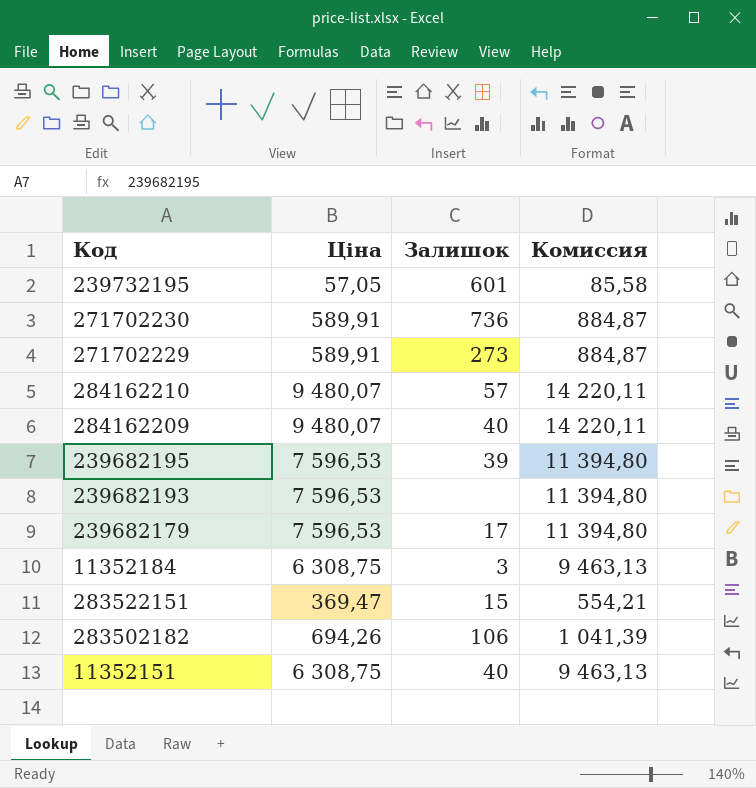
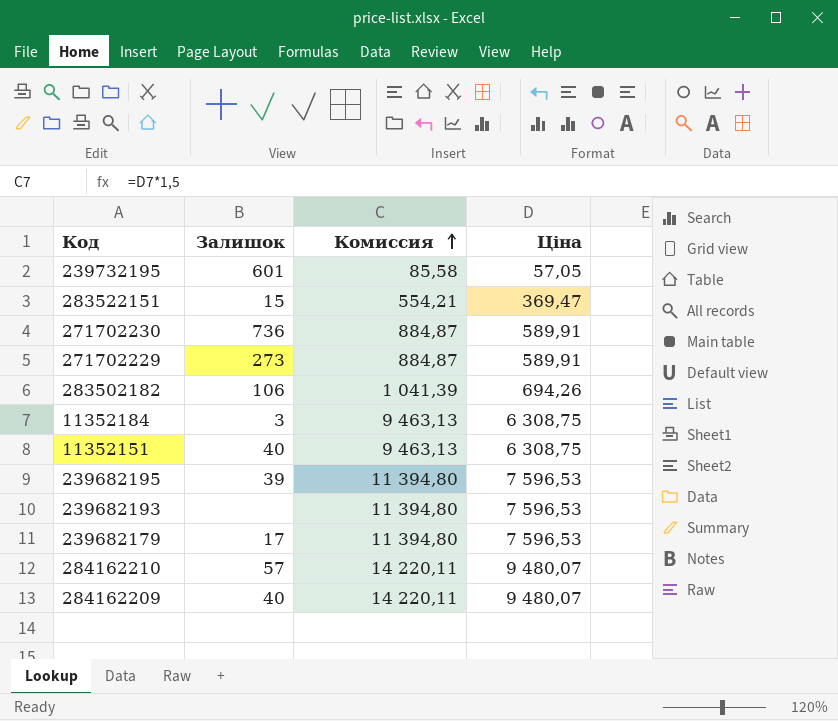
row order: none -> Комиссия ascending
column Ціна | position: 2 -> 4

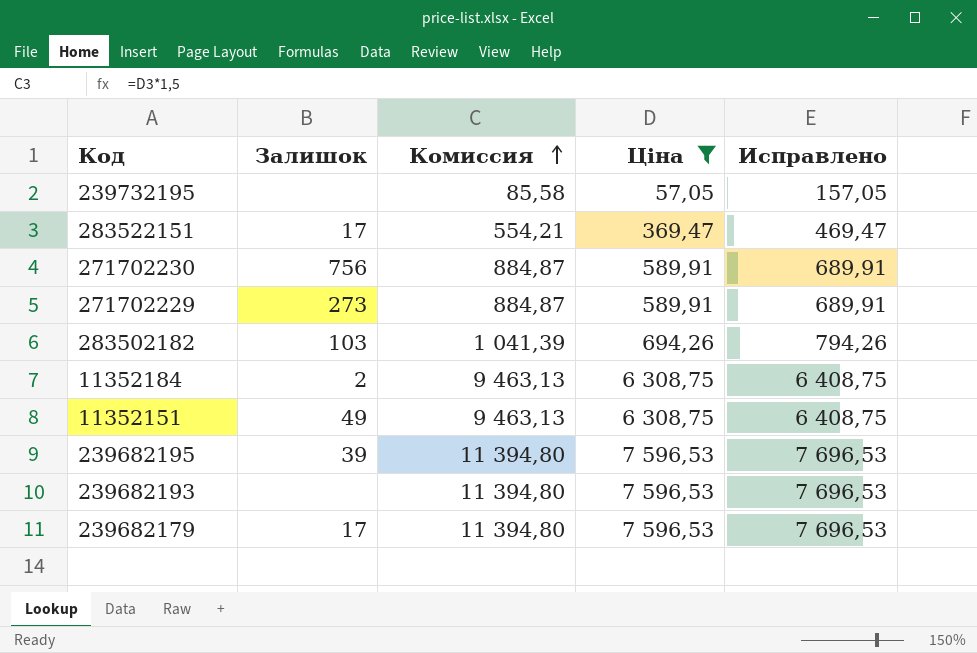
filter: none -> Ціна != 9 480,07
column Исправлено | formula: none -> [Ціна] + 100
239732195 | Залишок: 601 -> none
283522151 | Залишок: 15 -> 17
271702230 | Залишок: 736 -> 756
283502182 | Залишок: 106 -> 103
11352184 | Залишок: 3 -> 2
11352151 | Залишок: 40 -> 49

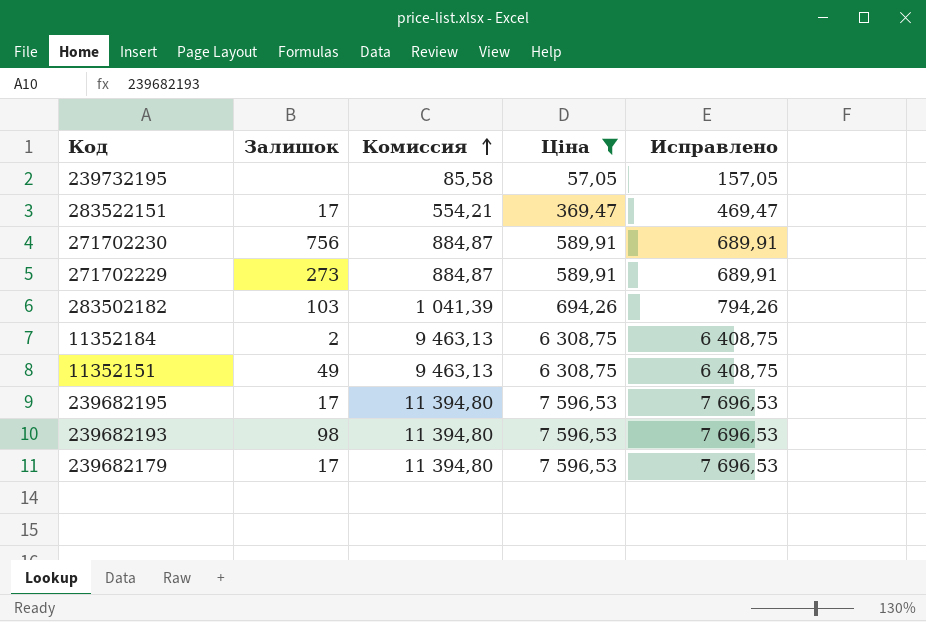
239682195 | Залишок: 39 -> 17
239682193 | Залишок: none -> 98

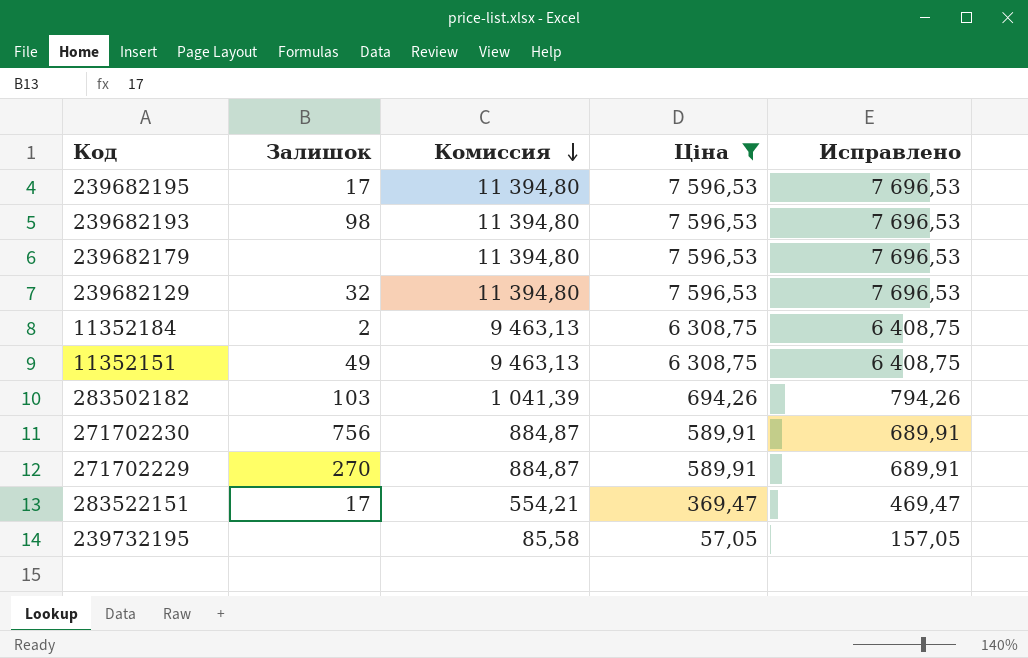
row order: Комиссия ascending -> Комиссия descending
239682179 | Залишок: 17 -> none
row 239682129: none -> 32 | 11 394,80 | 7 596,53 | 7 696,53
271702229 | Залишок: 273 -> 270

